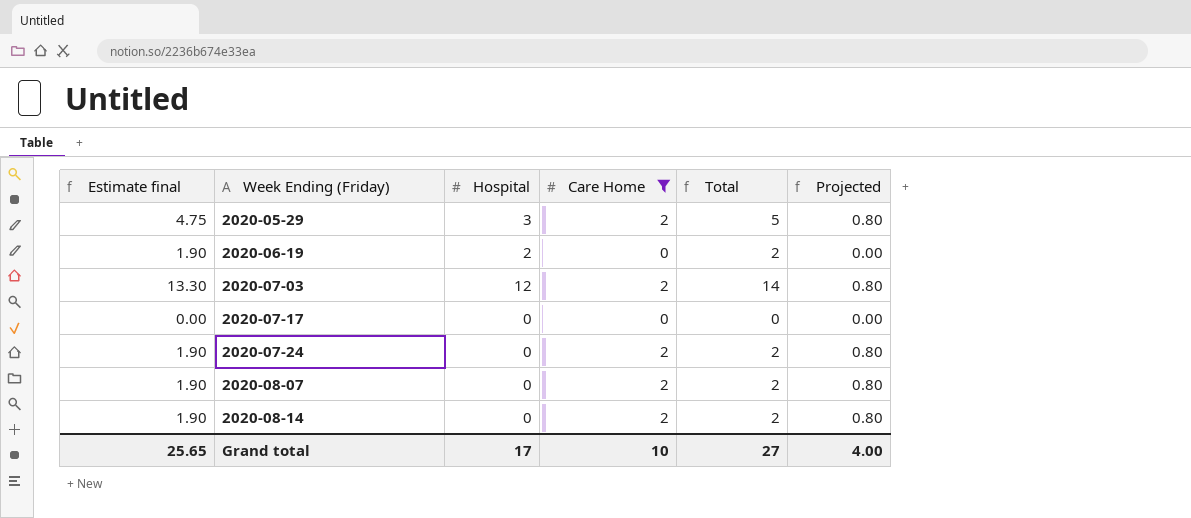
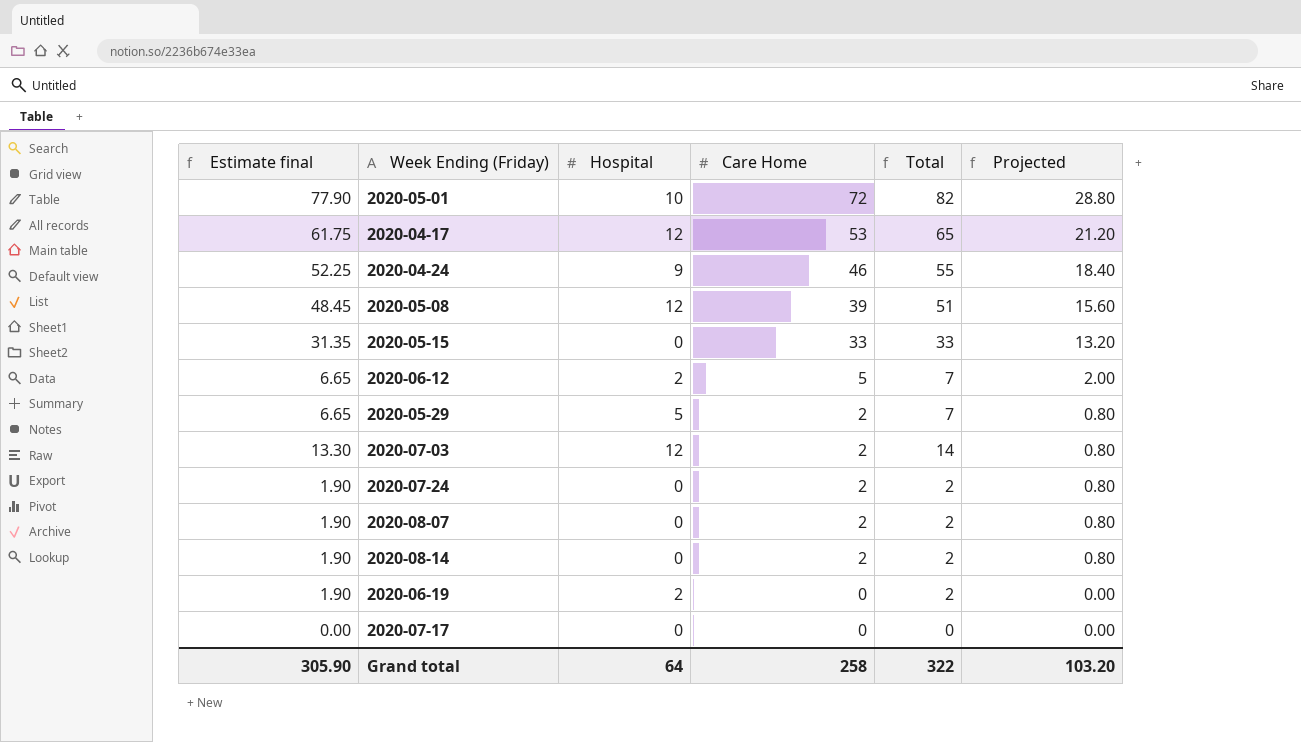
filter: Care Home <= 2 -> none
row order: Week Ending (Friday) ascending -> Care Home descending
2020-05-29 | Estimate final: 4.75 -> 6.65
2020-05-29 | Hospital: 3 -> 5
2020-05-29 | Total: 5 -> 7
Grand total | Estimate final: 25.65 -> 305.90
Grand total | Hospital: 17 -> 64
Grand total | Care Home: 10 -> 258
Grand total | Total: 27 -> 322
Grand total | Projected: 4.00 -> 103.20

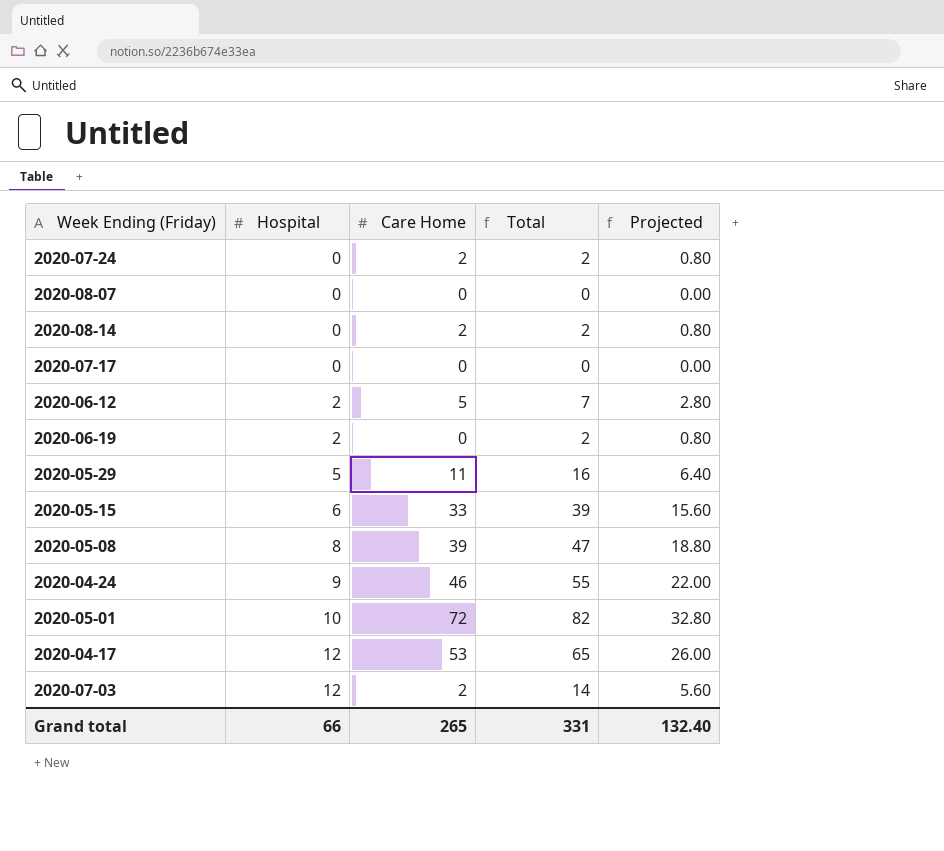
row order: Care Home descending -> Hospital ascending
column Estimate final | formula: [Total] * 0.95 -> none
column Projected | formula: [Care Home] * 0.4 -> [Total] * 0.4
2020-08-07 | Care Home: 2 -> 0
2020-08-07 | Total: 2 -> 0
2020-05-29 | Care Home: 2 -> 11
2020-05-29 | Total: 7 -> 16
2020-05-15 | Hospital: 0 -> 6
2020-05-15 | Total: 33 -> 39
2020-05-08 | Hospital: 12 -> 8
2020-05-08 | Total: 51 -> 47
Grand total | Hospital: 64 -> 66
Grand total | Care Home: 258 -> 265
Grand total | Total: 322 -> 331
Grand total | Projected: 103.20 -> 132.40

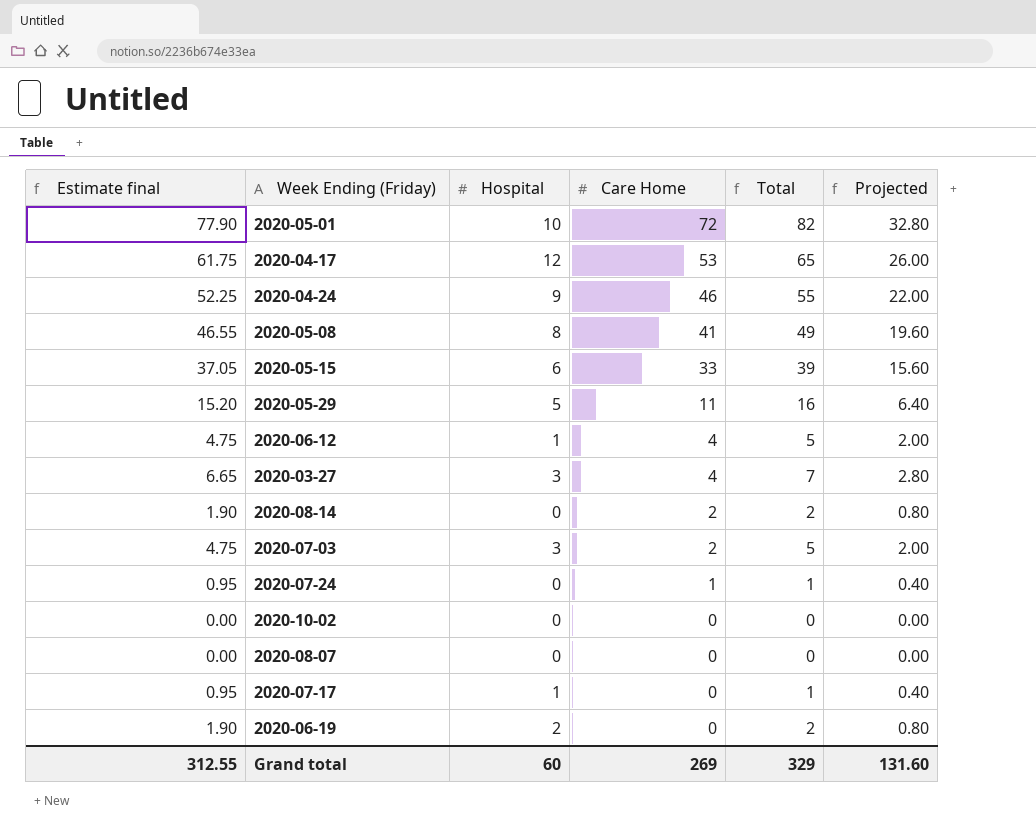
row order: Hospital ascending -> Care Home descending
column Estimate final | formula: none -> [Total] * 0.95
2020-05-08 | Care Home: 39 -> 41
2020-05-08 | Total: 47 -> 49
2020-05-08 | Projected: 18.80 -> 19.60
2020-06-12 | Hospital: 2 -> 1
2020-06-12 | Care Home: 5 -> 4
2020-06-12 | Total: 7 -> 5
2020-06-12 | Projected: 2.80 -> 2.00
row 2020-03-27: none -> 6.65 | 3 | 4 | 7 | 2.80
2020-07-03 | Hospital: 12 -> 3
2020-07-03 | Total: 14 -> 5
2020-07-03 | Projected: 5.60 -> 2.00
2020-07-24 | Care Home: 2 -> 1
2020-07-24 | Total: 2 -> 1
2020-07-24 | Projected: 0.80 -> 0.40
row 2020-10-02: none -> 0.00 | 0 | 0 | 0 | 0.00
2020-07-17 | Hospital: 0 -> 1
2020-07-17 | Total: 0 -> 1
2020-07-17 | Projected: 0.00 -> 0.40
Grand total | Hospital: 66 -> 60
Grand total | Care Home: 265 -> 269
Grand total | Total: 331 -> 329
Grand total | Projected: 132.40 -> 131.60

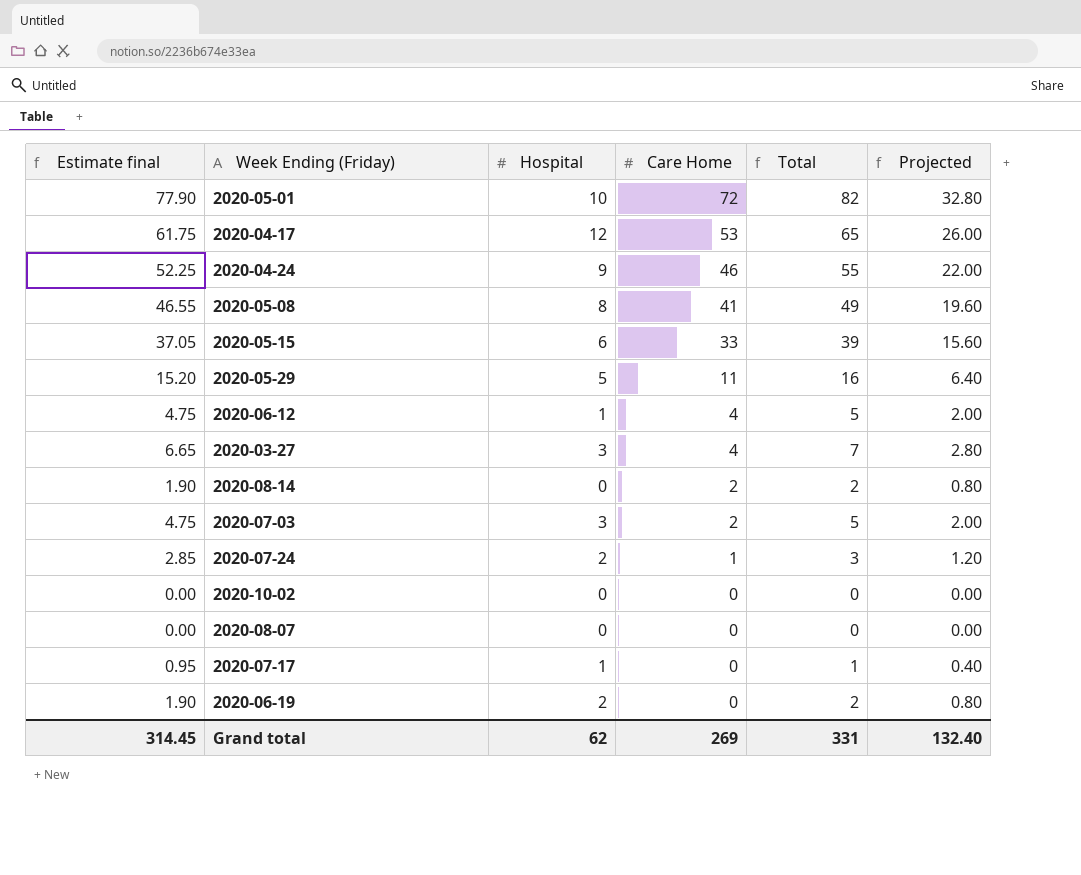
2020-07-24 | Estimate final: 0.95 -> 2.85
2020-07-24 | Hospital: 0 -> 2
2020-07-24 | Total: 1 -> 3
2020-07-24 | Projected: 0.40 -> 1.20
Grand total | Estimate final: 312.55 -> 314.45
Grand total | Hospital: 60 -> 62
Grand total | Total: 329 -> 331
Grand total | Projected: 131.60 -> 132.40

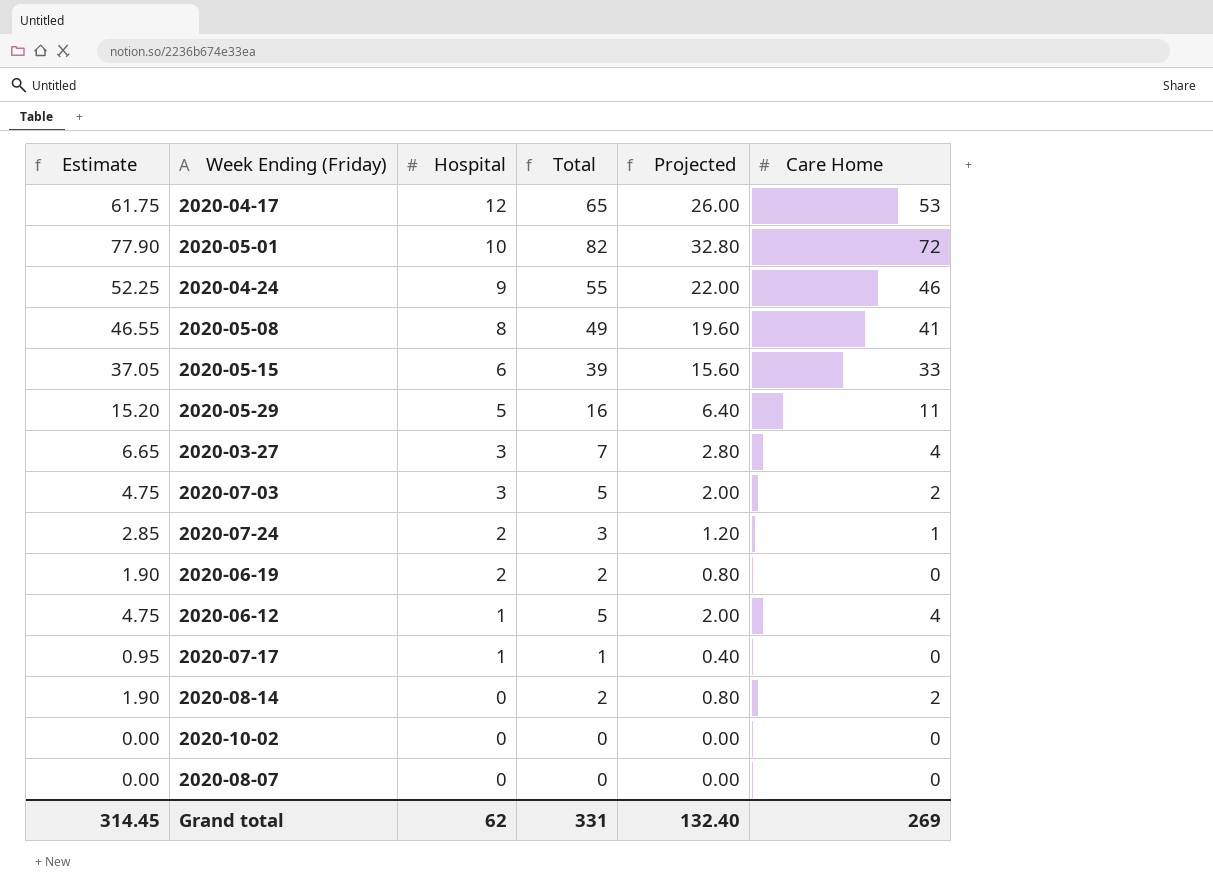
row order: Care Home descending -> Hospital descending
column name: Estimate final -> Estimate
column Care Home | position: 4 -> 6

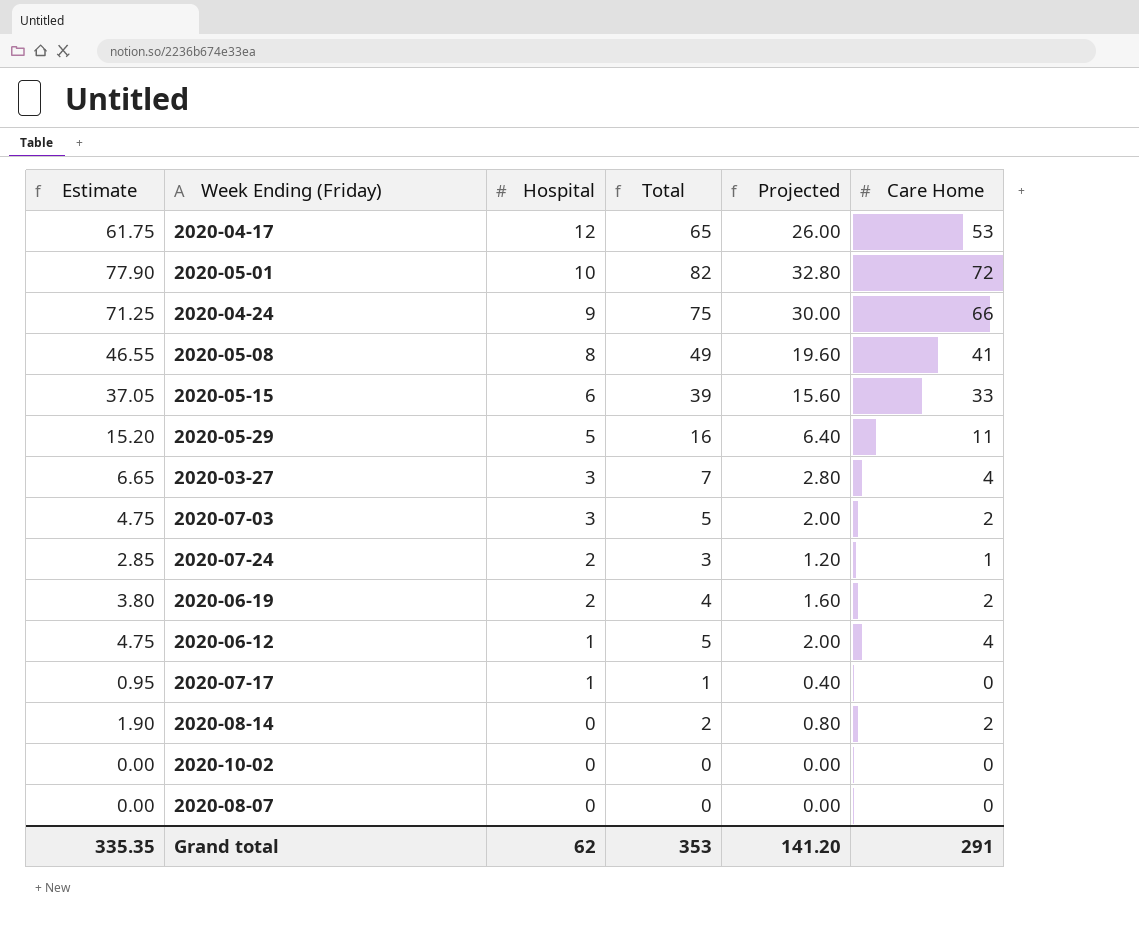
2020-04-24 | Estimate: 52.25 -> 71.25
2020-04-24 | Total: 55 -> 75
2020-04-24 | Projected: 22.00 -> 30.00
2020-04-24 | Care Home: 46 -> 66
2020-06-19 | Estimate: 1.90 -> 3.80
2020-06-19 | Total: 2 -> 4
2020-06-19 | Projected: 0.80 -> 1.60
2020-06-19 | Care Home: 0 -> 2
Grand total | Estimate: 314.45 -> 335.35
Grand total | Total: 331 -> 353
Grand total | Projected: 132.40 -> 141.20
Grand total | Care Home: 269 -> 291

